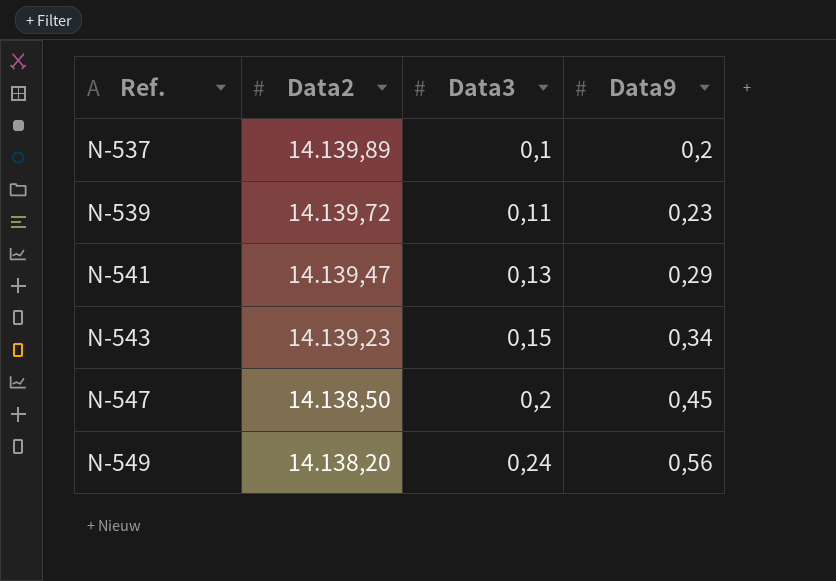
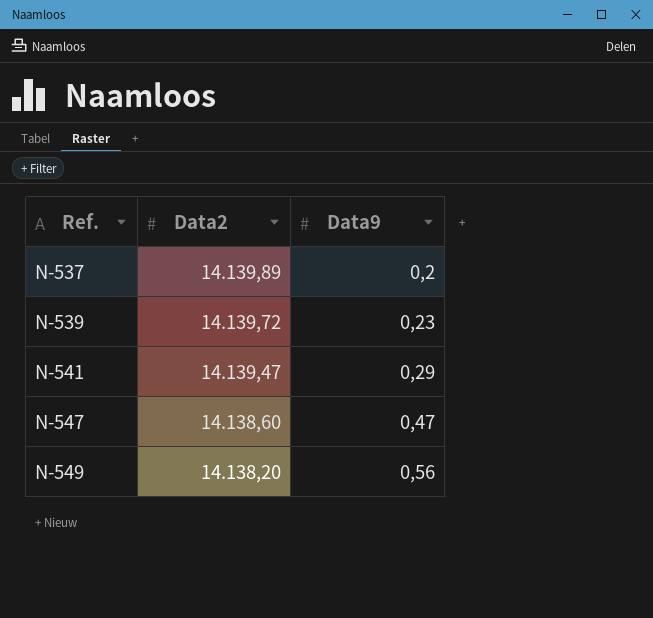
column Data3 | position: 3 -> none
row N-543: 14.139,23 | 0,15 | 0,34 -> none
N-547 | Data2: 14.138,50 -> 14.138,60
N-547 | Data9: 0,45 -> 0,47

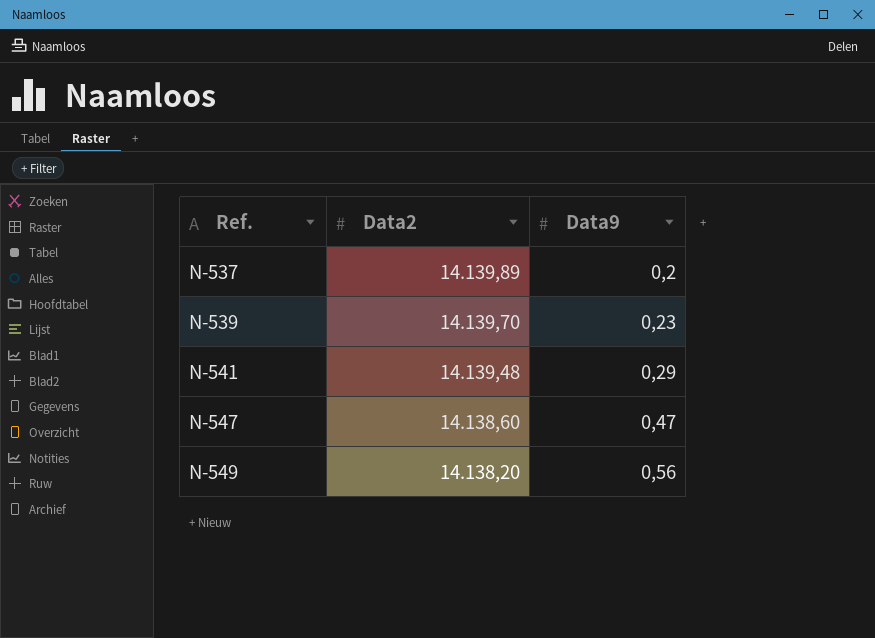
N-539 | Data2: 14.139,72 -> 14.139,70
N-541 | Data2: 14.139,47 -> 14.139,48

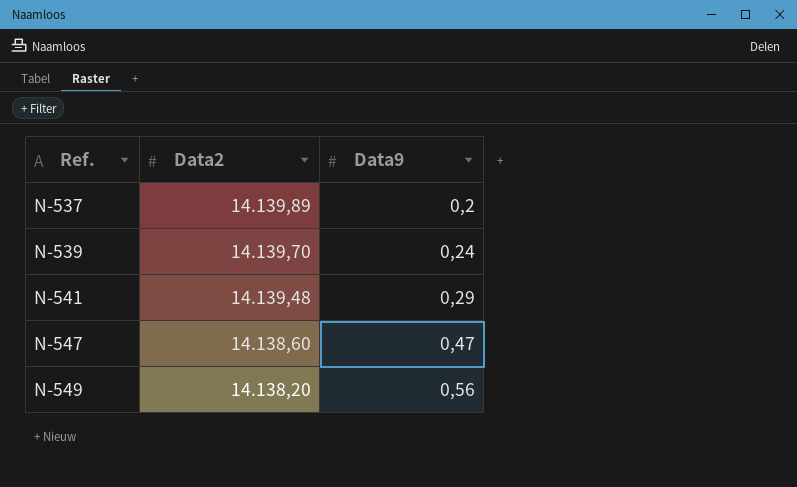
N-539 | Data9: 0,23 -> 0,24

